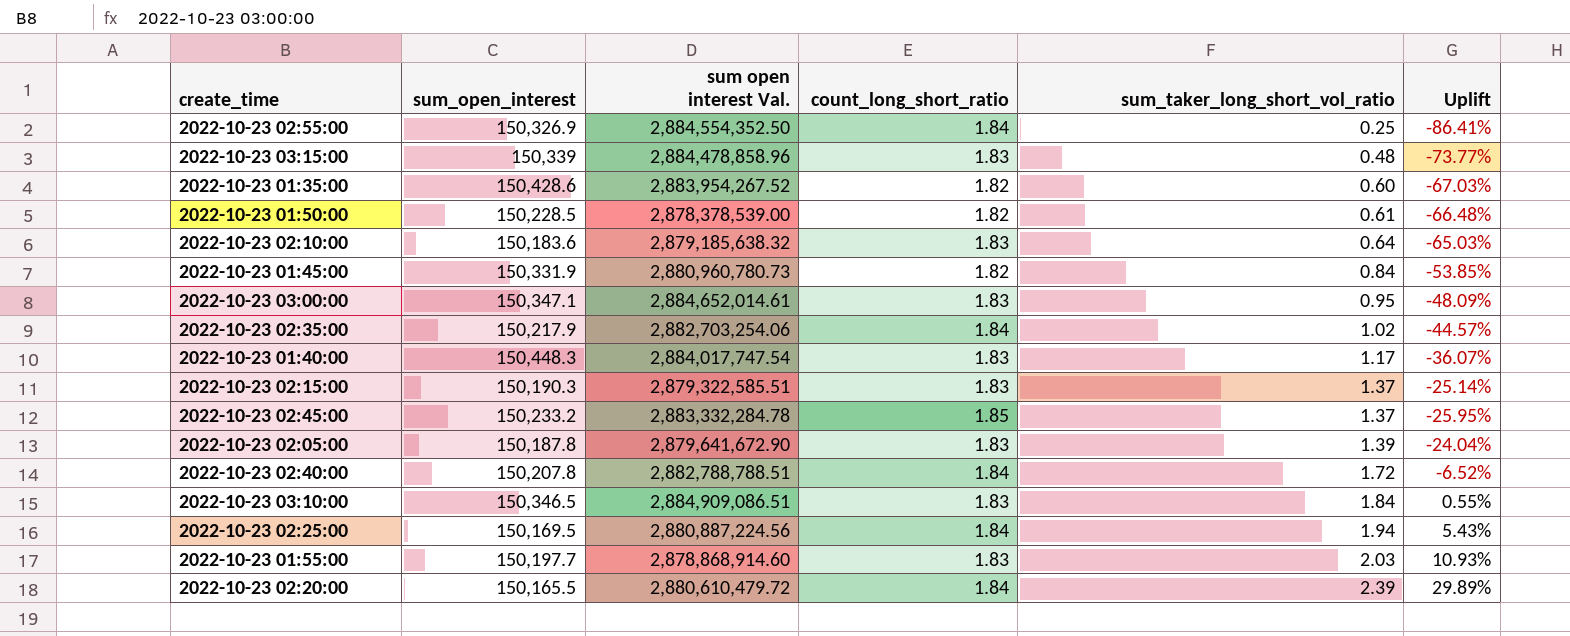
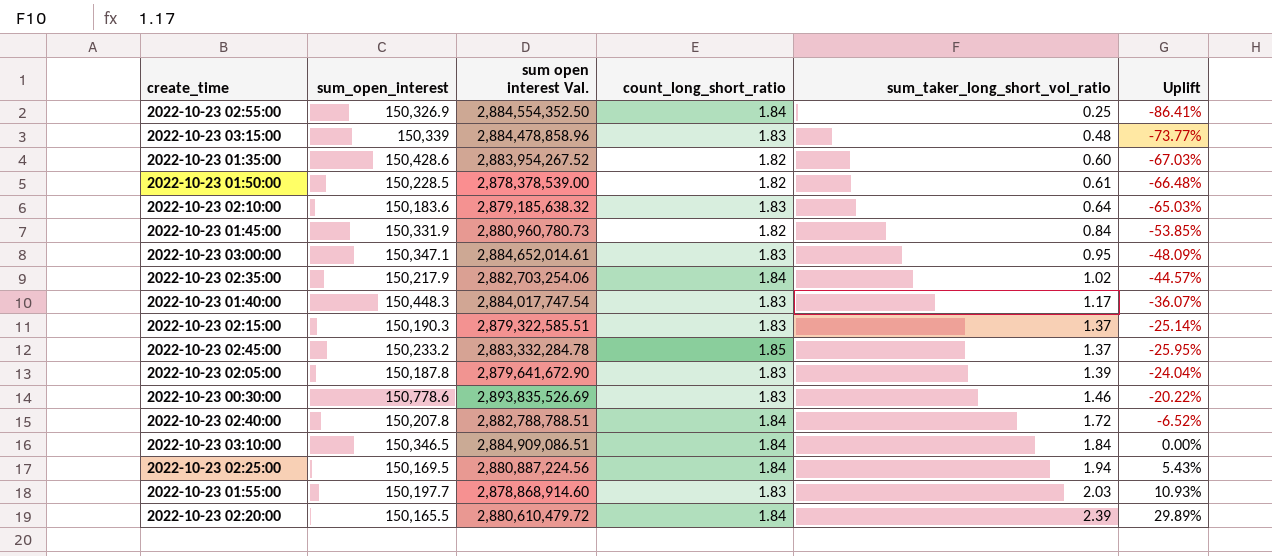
row 2022-10-23 00:30:00: none -> 150,778.6 | 2,893,835,526.69 | 1.83 | 1.46 | -20.22%
2022-10-23 03:10:00 | count_long_short_ratio: 1.83 -> 1.84
2022-10-23 03:10:00 | Uplift: 0.55% -> 0.00%

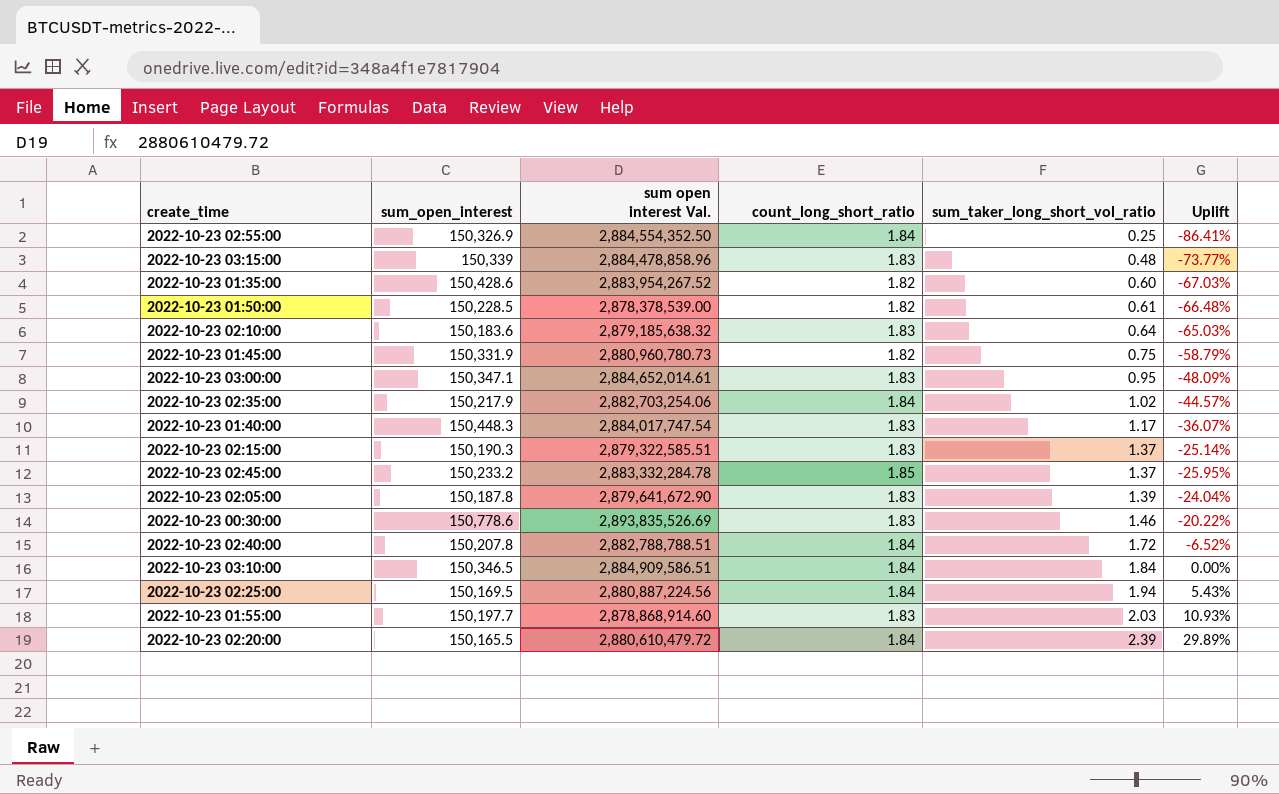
2022-10-23 01:45:00 | sum_taker_long_short_vol_ratio: 0.84 -> 0.75
2022-10-23 01:45:00 | Uplift: -53.85% -> -58.79%
2022-10-23 03:10:00 | sum open interest Val.: 2,884,909,086.51 -> 2,884,909,586.51

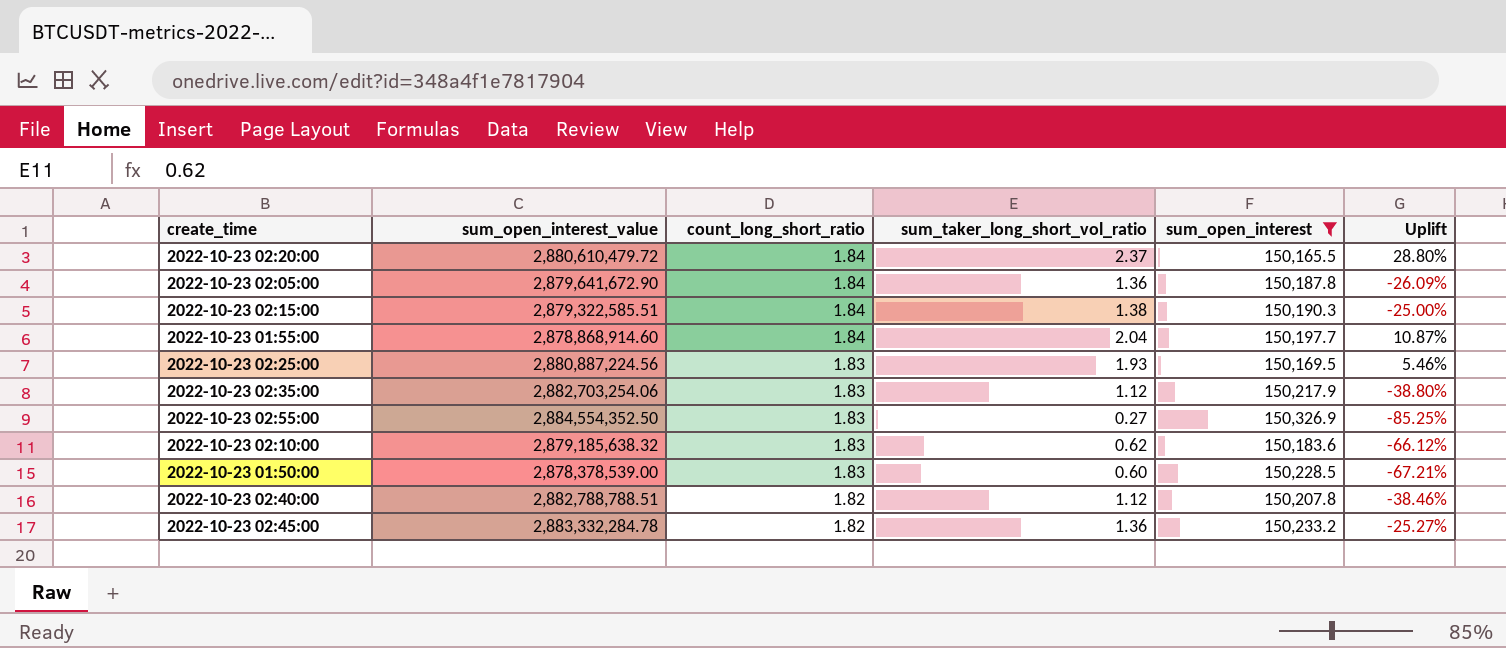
filter: none -> sum_open_interest <= 150,326.9
row order: sum_taker_long_short_vol_ratio ascending -> count_long_short_ratio descending
column name: sum open interest Val. -> sum_open_interest_value
column sum_open_interest | position: 2 -> 5
2022-10-23 02:20:00 | sum_taker_long_short_vol_ratio: 2.39 -> 2.37
2022-10-23 02:20:00 | Uplift: 29.89% -> 28.80%
2022-10-23 02:05:00 | count_long_short_ratio: 1.83 -> 1.84
2022-10-23 02:05:00 | sum_taker_long_short_vol_ratio: 1.39 -> 1.36
2022-10-23 02:05:00 | Uplift: -24.04% -> -26.09%
2022-10-23 02:15:00 | count_long_short_ratio: 1.83 -> 1.84
2022-10-23 02:15:00 | sum_taker_long_short_vol_ratio: 1.37 -> 1.38
2022-10-23 02:15:00 | Uplift: -25.14% -> -25.00%
2022-10-23 01:55:00 | count_long_short_ratio: 1.83 -> 1.84
2022-10-23 01:55:00 | sum_taker_long_short_vol_ratio: 2.03 -> 2.04
2022-10-23 01:55:00 | Uplift: 10.93% -> 10.87%
2022-10-23 02:25:00 | count_long_short_ratio: 1.84 -> 1.83
2022-10-23 02:25:00 | sum_taker_long_short_vol_ratio: 1.94 -> 1.93
2022-10-23 02:25:00 | Uplift: 5.43% -> 5.46%
2022-10-23 02:35:00 | count_long_short_ratio: 1.84 -> 1.83
2022-10-23 02:35:00 | sum_taker_long_short_vol_ratio: 1.02 -> 1.12
2022-10-23 02:35:00 | Uplift: -44.57% -> -38.80%
2022-10-23 02:55:00 | count_long_short_ratio: 1.84 -> 1.83
2022-10-23 02:55:00 | sum_taker_long_short_vol_ratio: 0.25 -> 0.27
2022-10-23 02:55:00 | Uplift: -86.41% -> -85.25%
2022-10-23 02:10:00 | sum_taker_long_short_vol_ratio: 0.64 -> 0.62
2022-10-23 02:10:00 | Uplift: -65.03% -> -66.12%
2022-10-23 01:50:00 | count_long_short_ratio: 1.82 -> 1.83
2022-10-23 01:50:00 | sum_taker_long_short_vol_ratio: 0.61 -> 0.60
2022-10-23 01:50:00 | Uplift: -66.48% -> -67.21%
2022-10-23 02:40:00 | count_long_short_ratio: 1.84 -> 1.82
2022-10-23 02:40:00 | sum_taker_long_short_vol_ratio: 1.72 -> 1.12
2022-10-23 02:40:00 | Uplift: -6.52% -> -38.46%
2022-10-23 02:45:00 | count_long_short_ratio: 1.85 -> 1.82
2022-10-23 02:45:00 | sum_taker_long_short_vol_ratio: 1.37 -> 1.36
2022-10-23 02:45:00 | Uplift: -25.95% -> -25.27%

